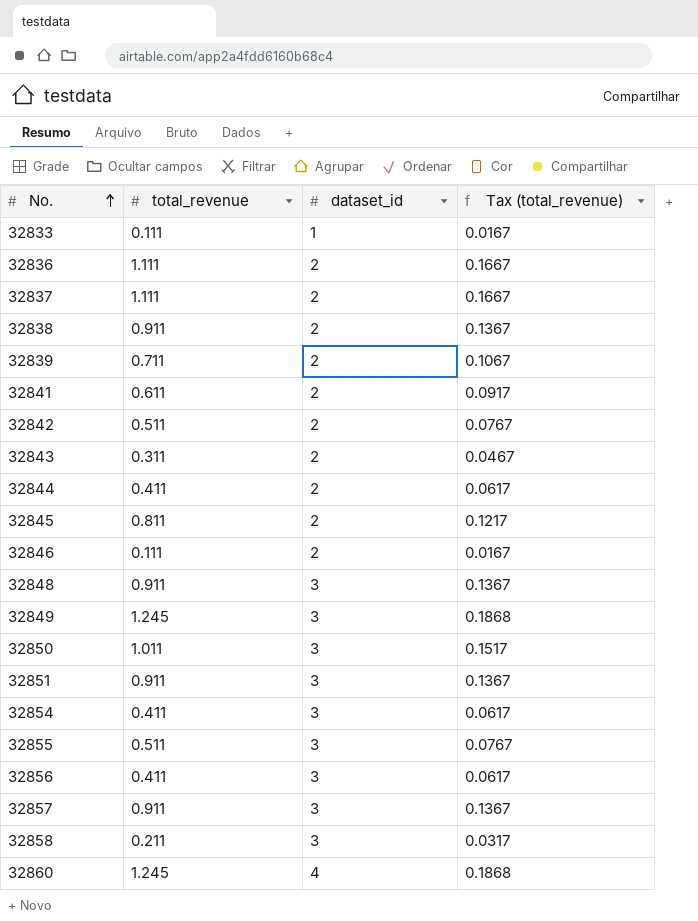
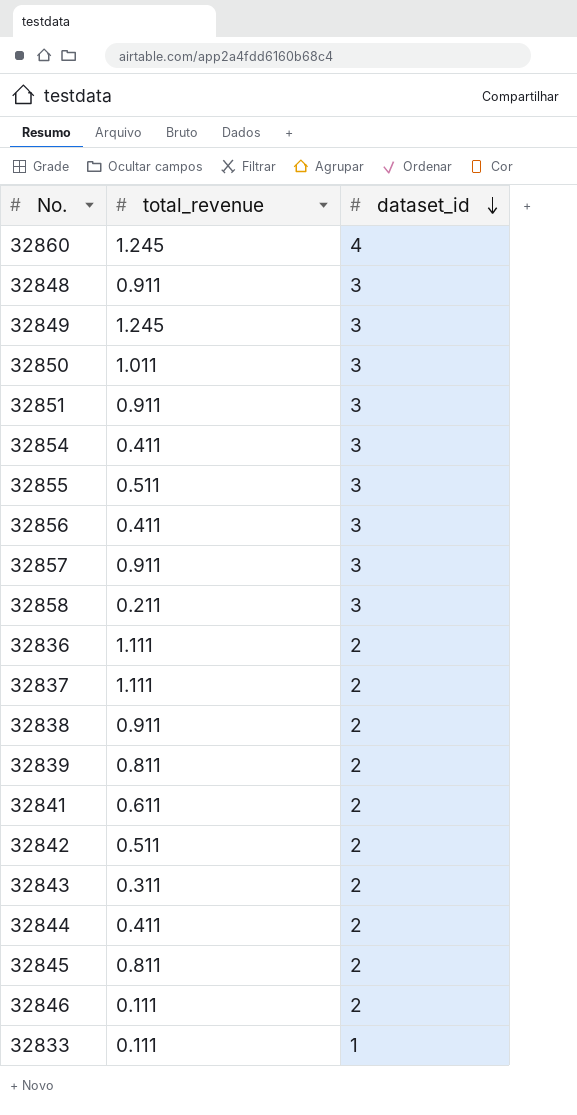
row order: No. ascending -> dataset_id descending
column Tax (total_revenue) | formula: [total_revenue] * 0.15 -> none
32839 | total_revenue: 0.711 -> 0.811

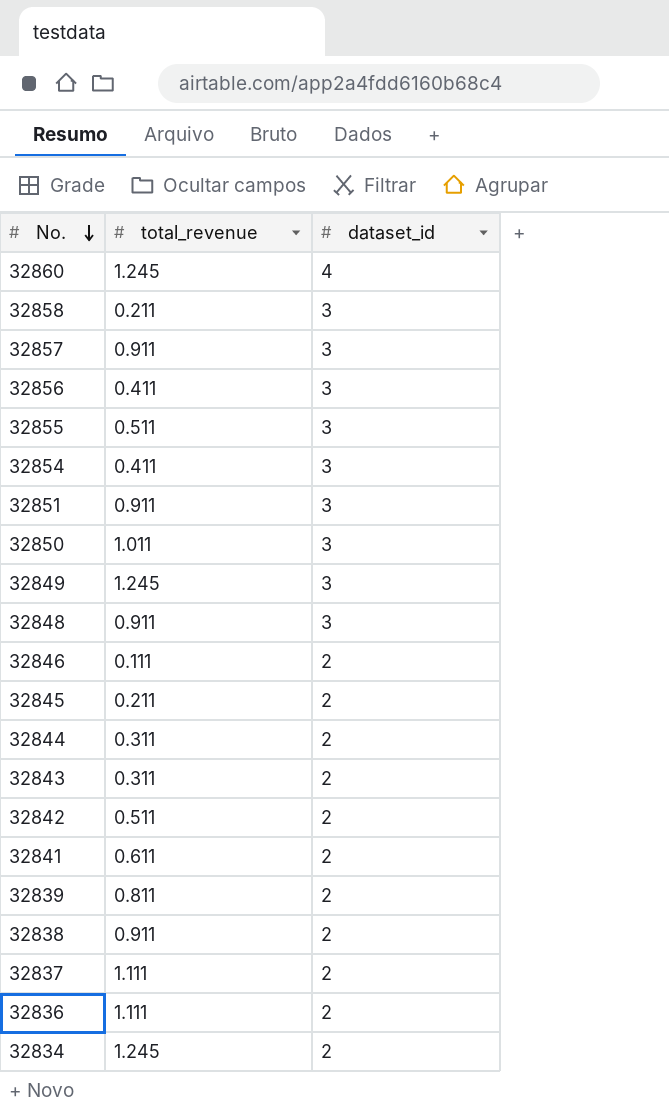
row order: dataset_id descending -> No. descending
row 32833: 0.111 | 1 -> none
32845 | total_revenue: 0.811 -> 0.211
32844 | total_revenue: 0.411 -> 0.311
row 32834: none -> 1.245 | 2

